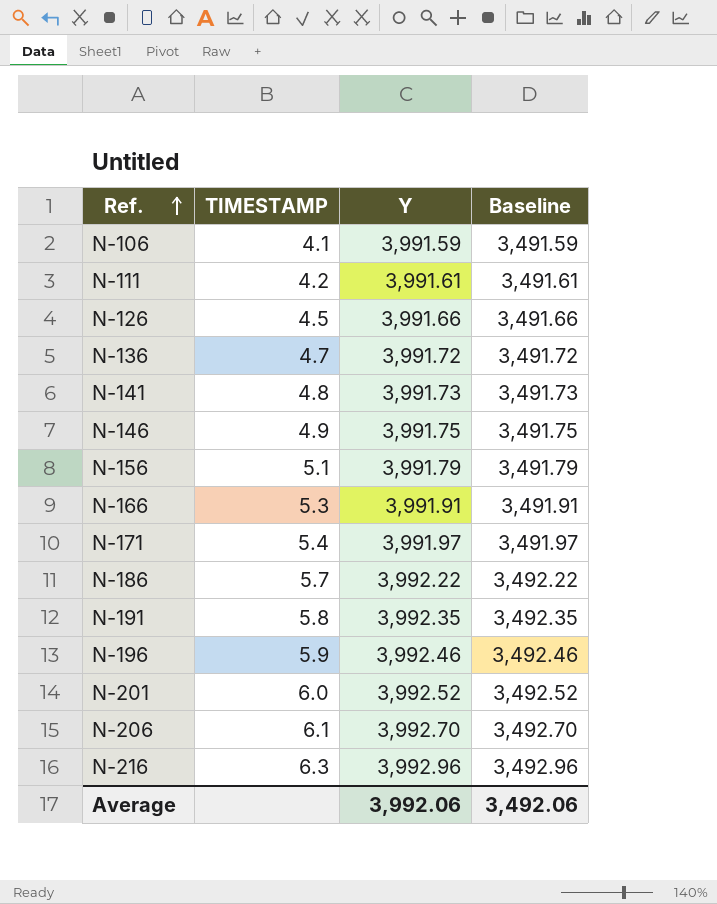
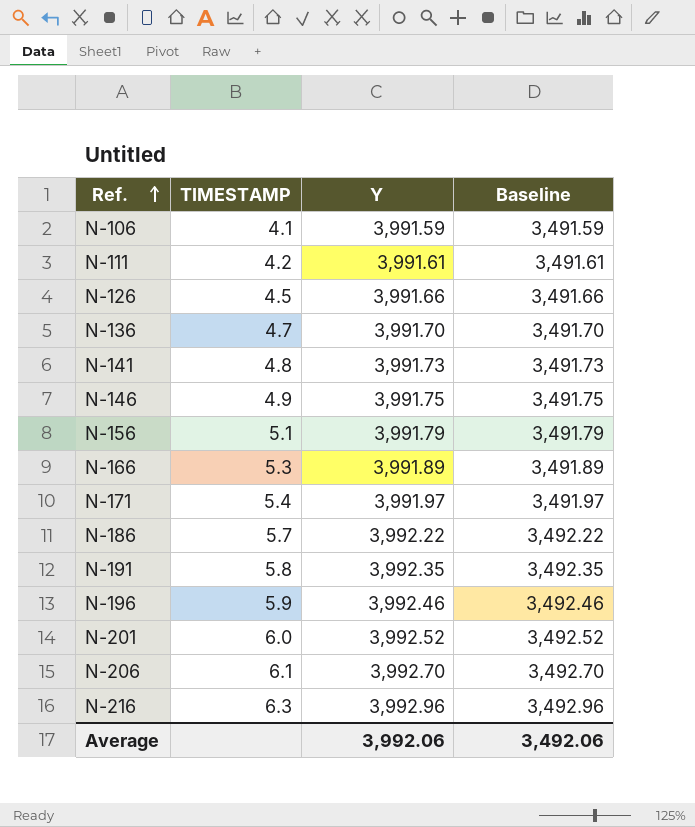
N-136 | Y: 3,991.72 -> 3,991.70
N-136 | Baseline: 3,491.72 -> 3,491.70
N-166 | Y: 3,991.91 -> 3,991.89
N-166 | Baseline: 3,491.91 -> 3,491.89

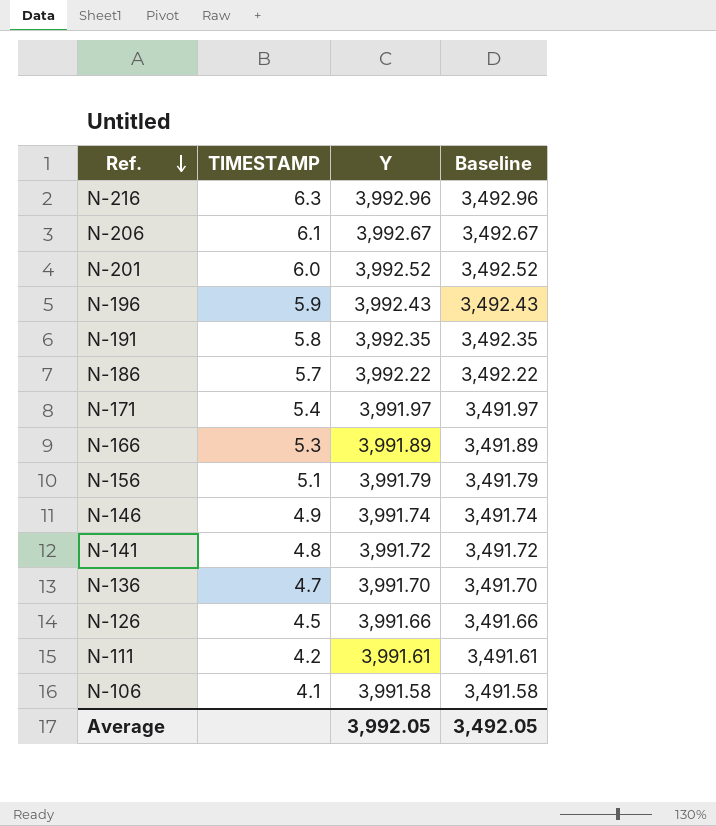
row order: Ref. ascending -> Ref. descending
N-206 | Y: 3,992.70 -> 3,992.67
N-206 | Baseline: 3,492.70 -> 3,492.67
N-196 | Y: 3,992.46 -> 3,992.43
N-196 | Baseline: 3,492.46 -> 3,492.43
N-146 | Y: 3,991.75 -> 3,991.74
N-146 | Baseline: 3,491.75 -> 3,491.74
N-141 | Y: 3,991.73 -> 3,991.72
N-141 | Baseline: 3,491.73 -> 3,491.72
N-106 | Y: 3,991.59 -> 3,991.58
N-106 | Baseline: 3,491.59 -> 3,491.58
Average | Y: 3,992.06 -> 3,992.05
Average | Baseline: 3,492.06 -> 3,492.05

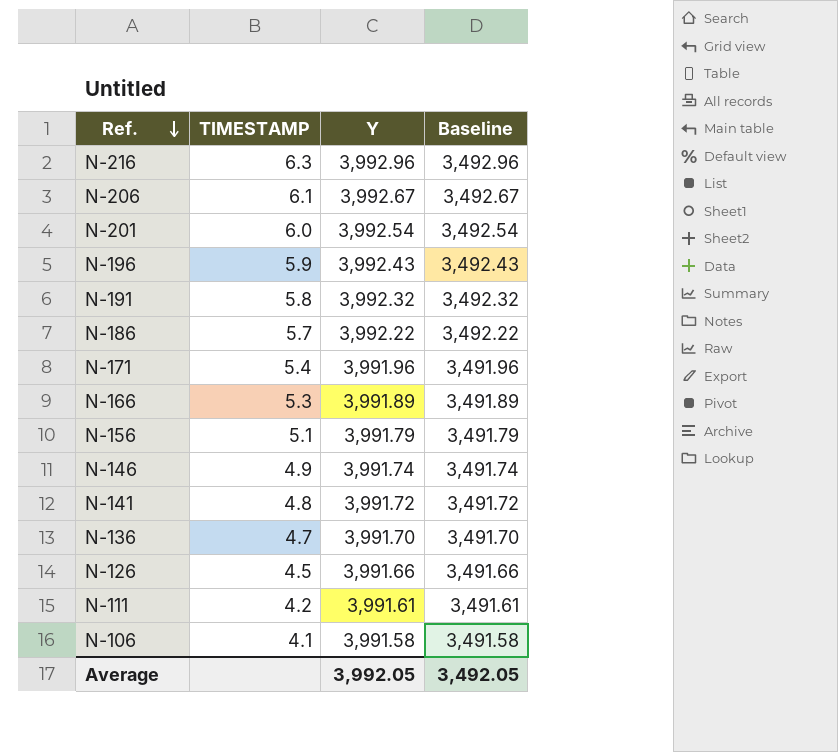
N-201 | Y: 3,992.52 -> 3,992.54
N-201 | Baseline: 3,492.52 -> 3,492.54
N-191 | Y: 3,992.35 -> 3,992.32
N-191 | Baseline: 3,492.35 -> 3,492.32
N-171 | Y: 3,991.97 -> 3,991.96
N-171 | Baseline: 3,491.97 -> 3,491.96

